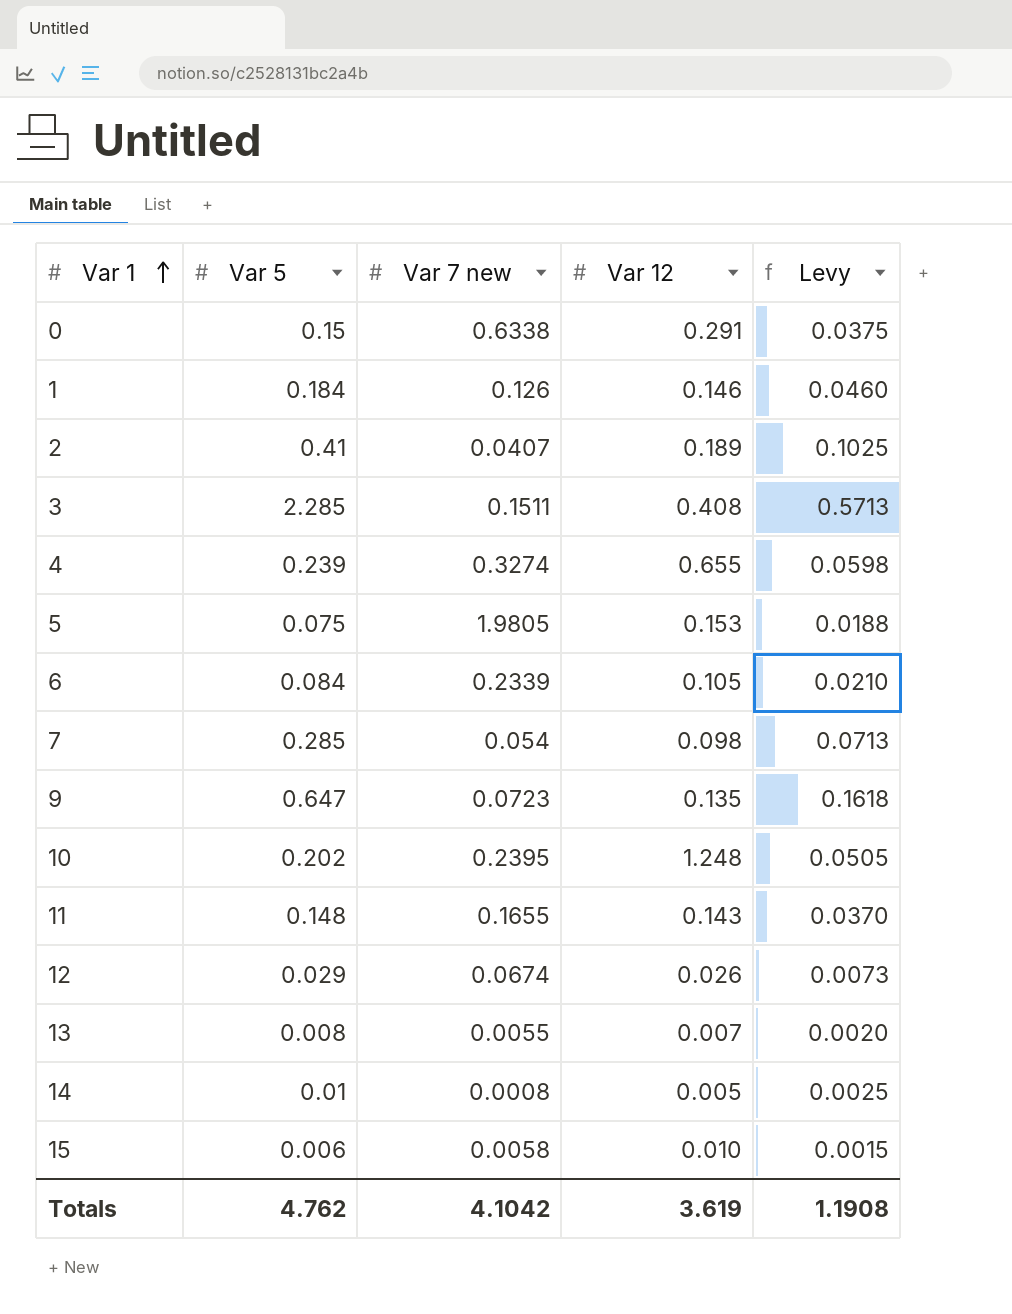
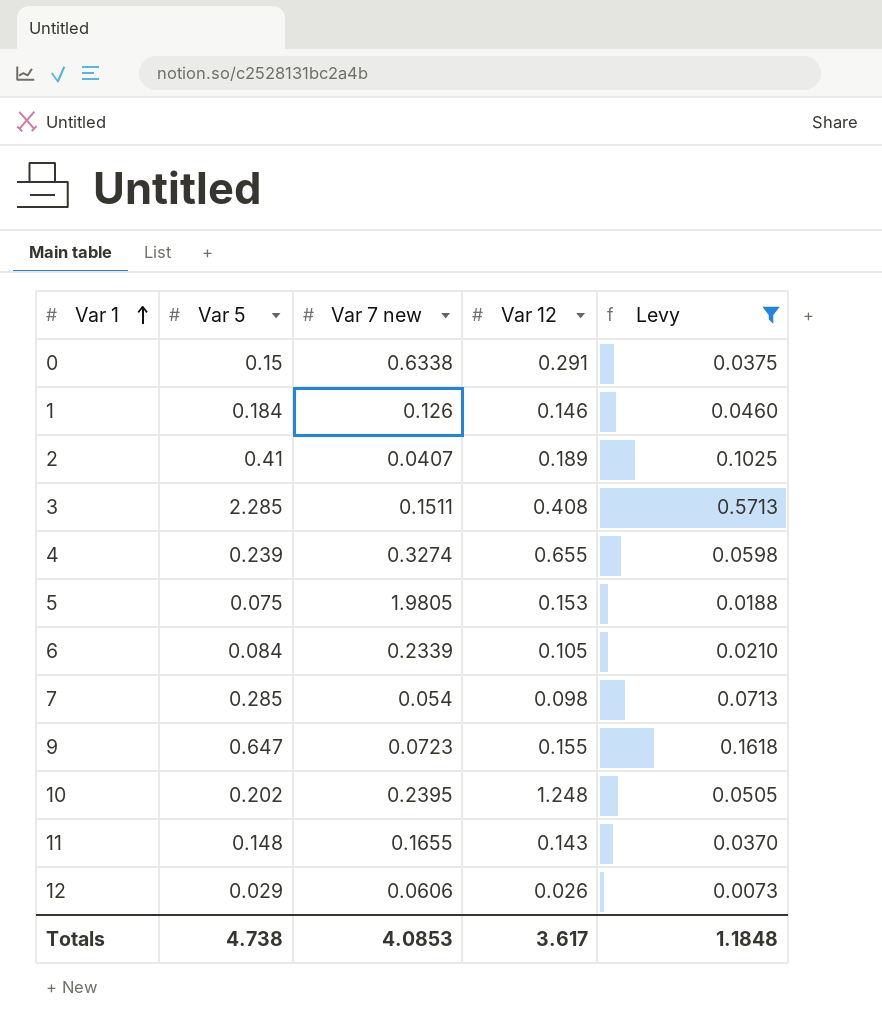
filter: none -> Levy >= 0.0073
9 | Var 12: 0.135 -> 0.155
12 | Var 7 new: 0.0674 -> 0.0606
Totals | Var 5: 4.762 -> 4.738
Totals | Var 7 new: 4.1042 -> 4.0853
Totals | Var 12: 3.619 -> 3.617
Totals | Levy: 1.1908 -> 1.1848

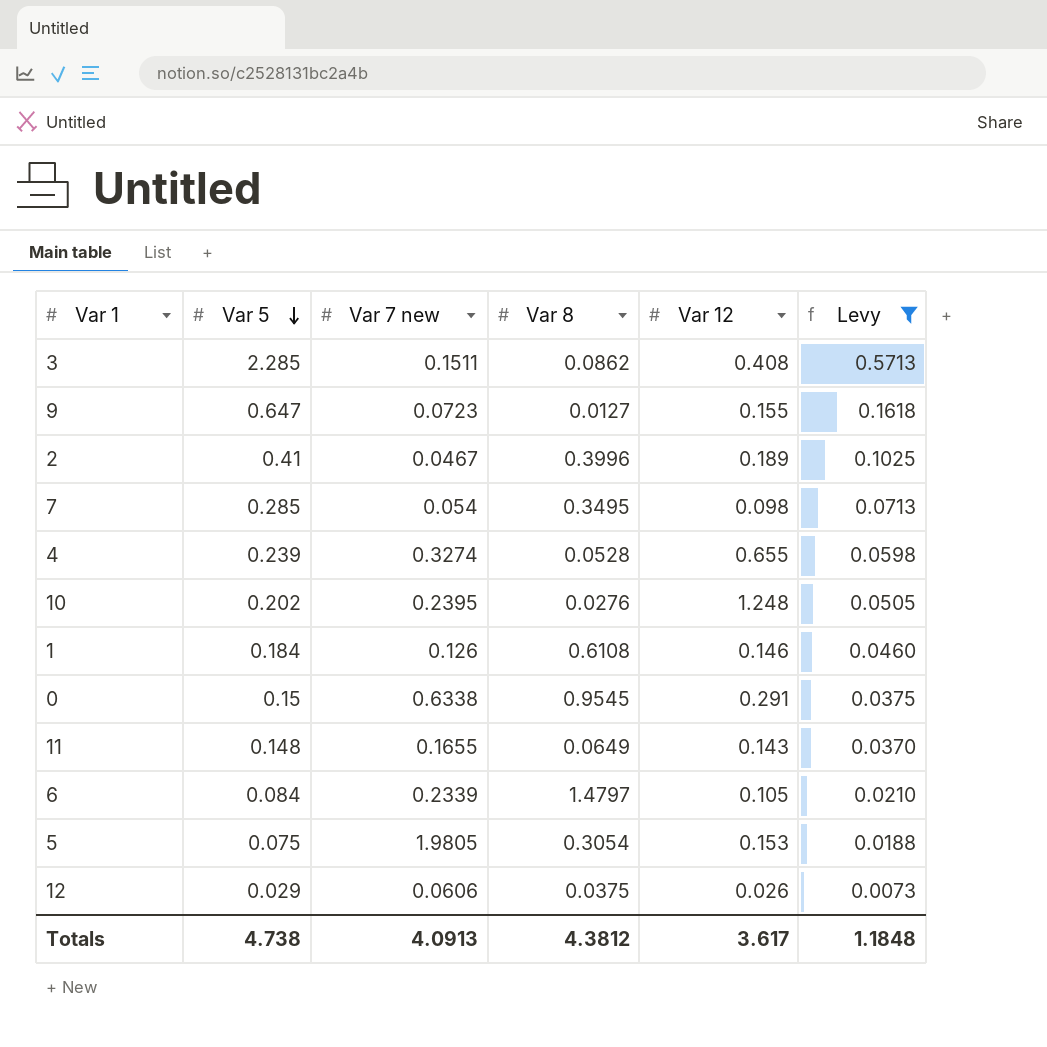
row order: Var 1 ascending -> Var 5 descending
column Var 8 | position: none -> 4
2 | Var 7 new: 0.0407 -> 0.0467
Totals | Var 7 new: 4.0853 -> 4.0913

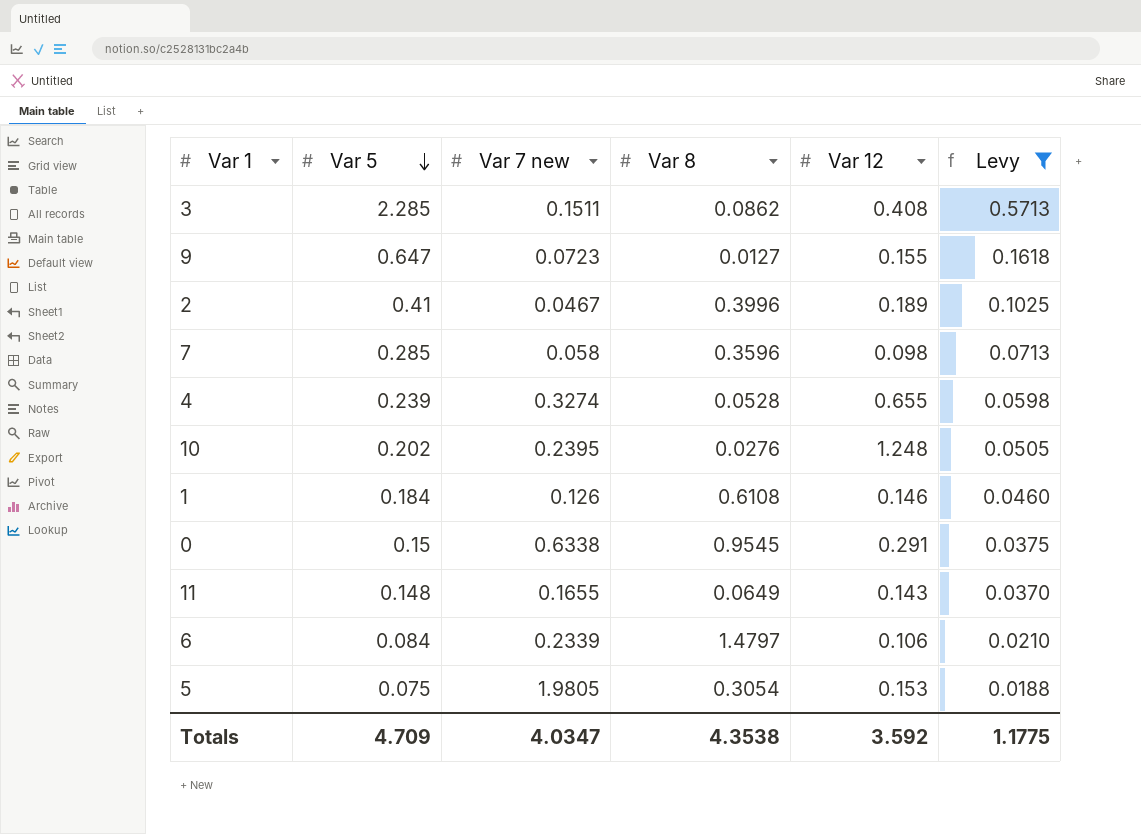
row 12: 0.029 | 0.0606 | 0.0375 | 0.026 | 0.0073 -> none
7 | Var 7 new: 0.054 -> 0.058
7 | Var 8: 0.3495 -> 0.3596
6 | Var 12: 0.105 -> 0.106
Totals | Var 5: 4.738 -> 4.709
Totals | Var 7 new: 4.0913 -> 4.0347
Totals | Var 8: 4.3812 -> 4.3538
Totals | Var 12: 3.617 -> 3.592
Totals | Levy: 1.1848 -> 1.1775

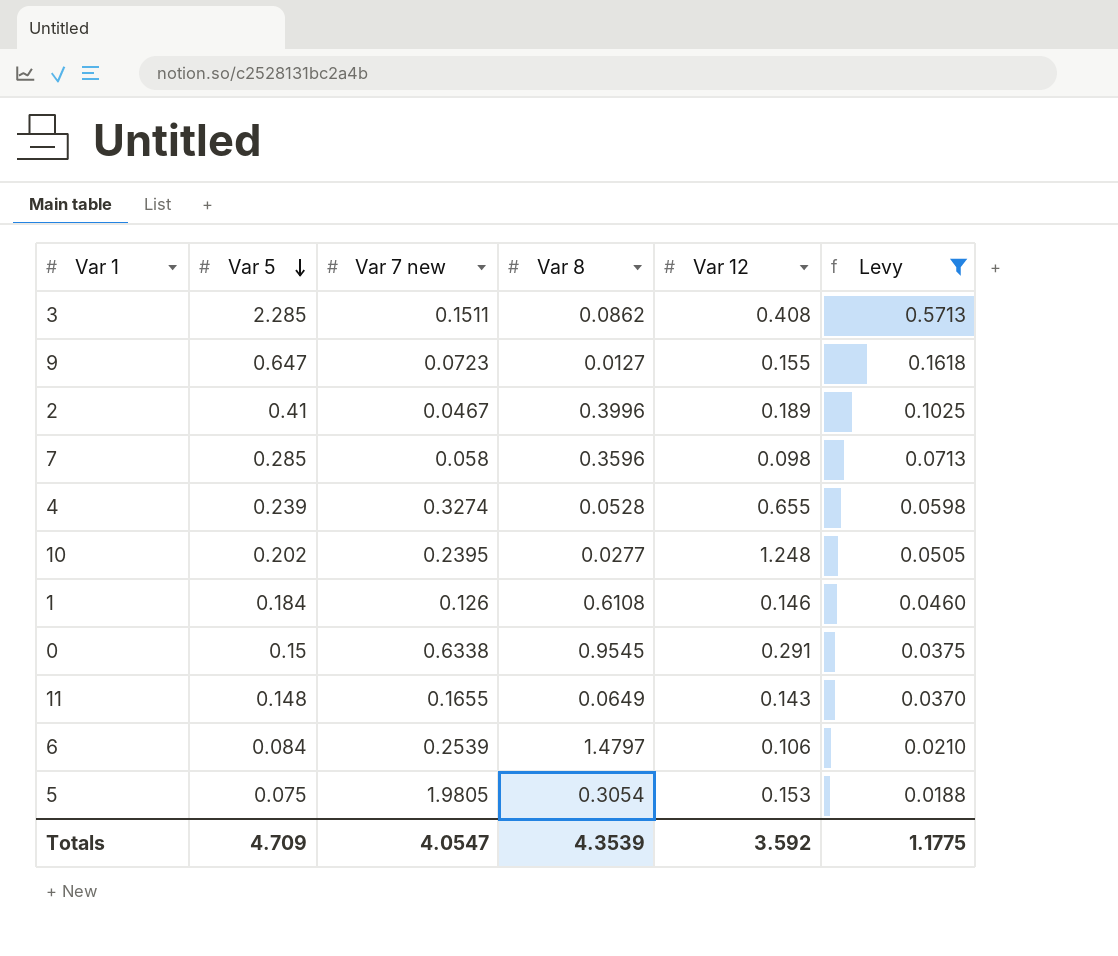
10 | Var 8: 0.0276 -> 0.0277
6 | Var 7 new: 0.2339 -> 0.2539
Totals | Var 7 new: 4.0347 -> 4.0547
Totals | Var 8: 4.3538 -> 4.3539

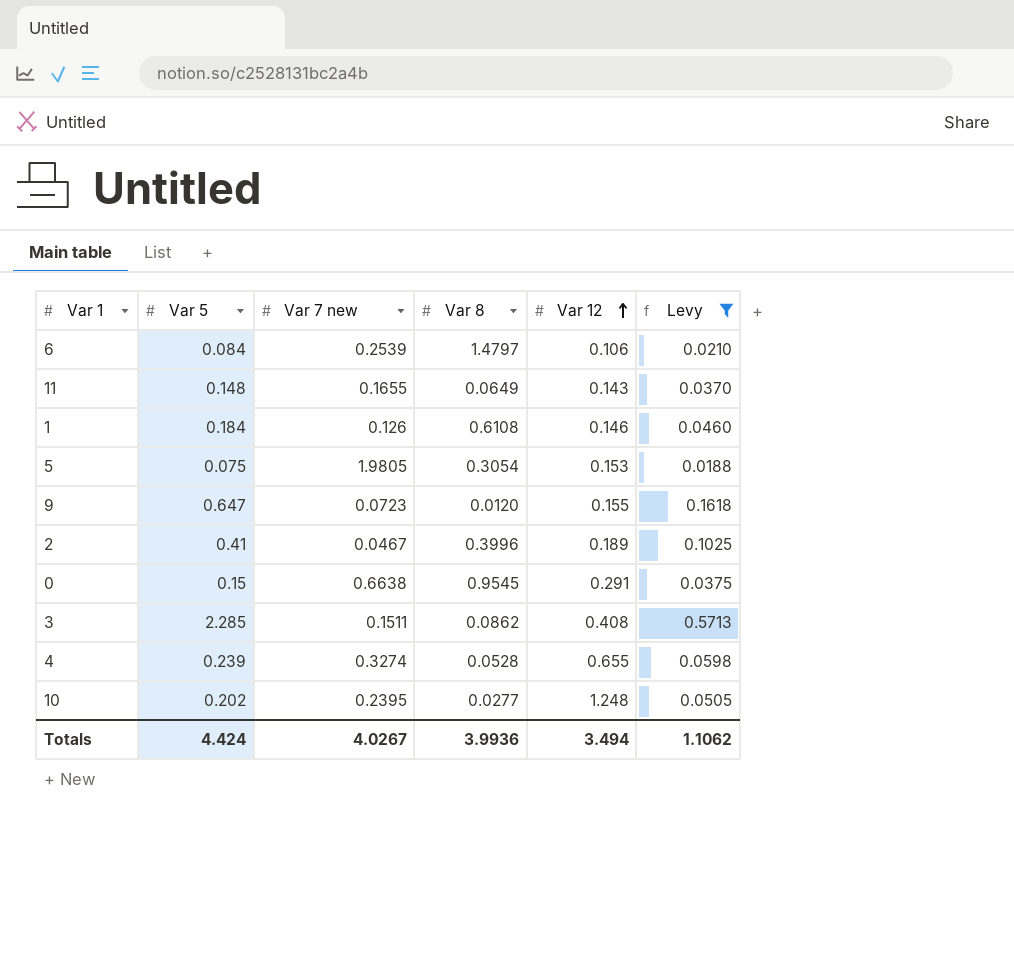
row order: Var 5 descending -> Var 12 ascending
row 7: 0.285 | 0.058 | 0.3596 | 0.098 | 0.0713 -> none
9 | Var 8: 0.0127 -> 0.0120
0 | Var 7 new: 0.6338 -> 0.6638
Totals | Var 5: 4.709 -> 4.424
Totals | Var 7 new: 4.0547 -> 4.0267
Totals | Var 8: 4.3539 -> 3.9936
Totals | Var 12: 3.592 -> 3.494
Totals | Levy: 1.1775 -> 1.1062

